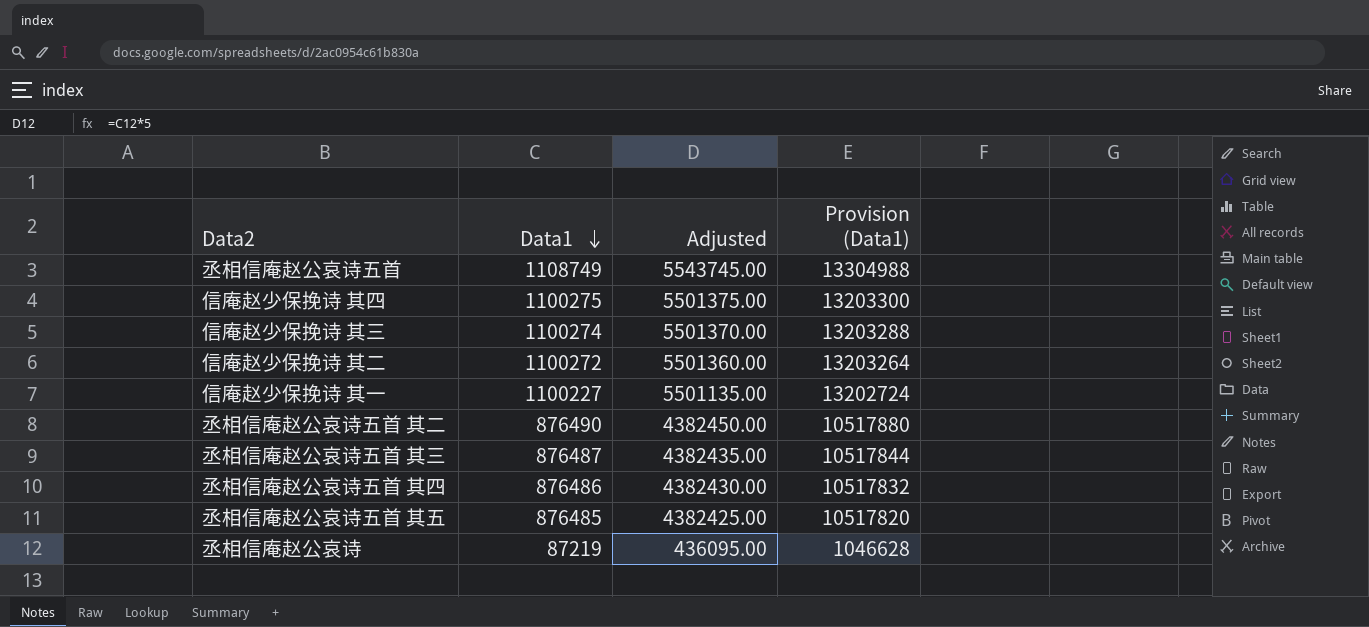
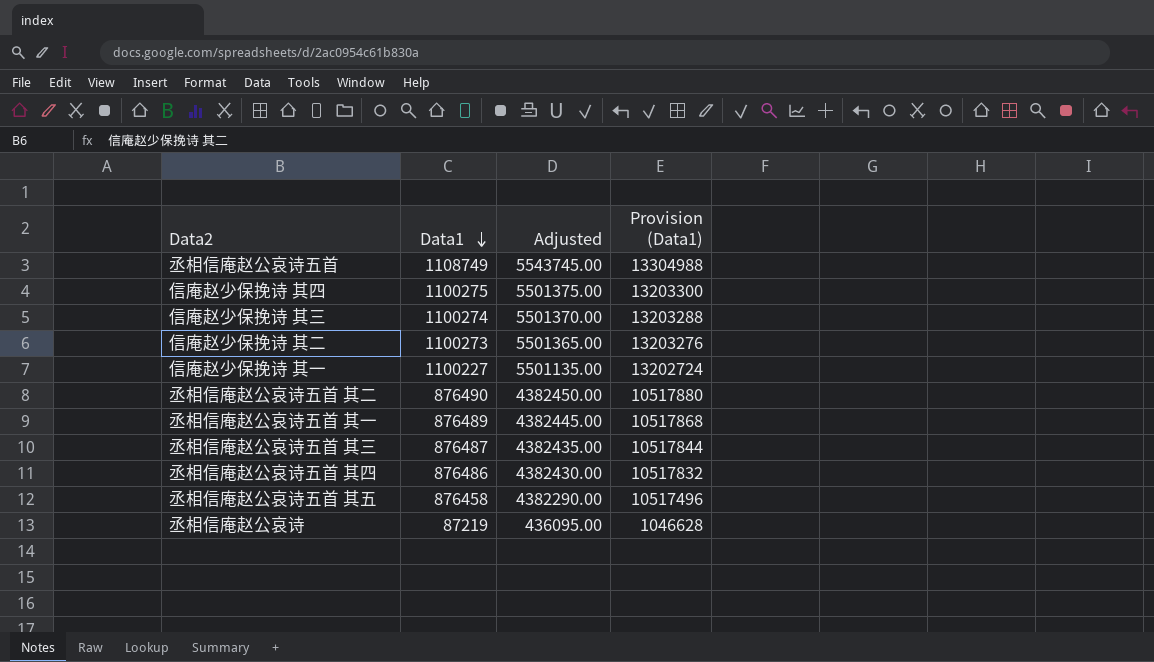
信庵赵少保挽诗 其二 | Data1: 1100272 -> 1100273
信庵赵少保挽诗 其二 | Adjusted: 5501360.00 -> 5501365.00
信庵赵少保挽诗 其二 | Provision (Data1): 13203264 -> 13203276
row 丞相信庵赵公哀诗五首 其一: none -> 876489 | 4382445.00 | 10517868
丞相信庵赵公哀诗五首 其五 | Data1: 876485 -> 876458
丞相信庵赵公哀诗五首 其五 | Adjusted: 4382425.00 -> 4382290.00
丞相信庵赵公哀诗五首 其五 | Provision (Data1): 10517820 -> 10517496

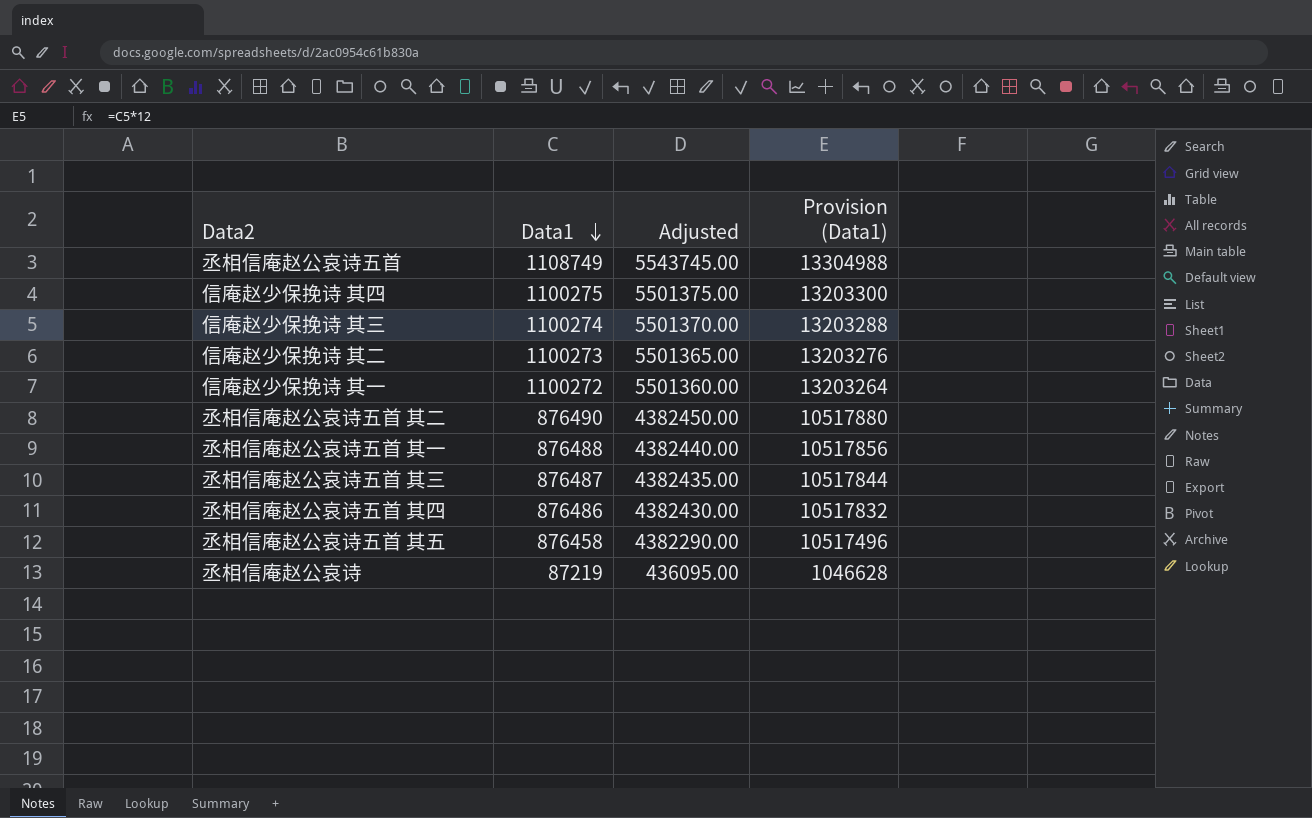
信庵赵少保挽诗 其一 | Data1: 1100227 -> 1100272
信庵赵少保挽诗 其一 | Adjusted: 5501135.00 -> 5501360.00
信庵赵少保挽诗 其一 | Provision (Data1): 13202724 -> 13203264
丞相信庵赵公哀诗五首 其一 | Data1: 876489 -> 876488
丞相信庵赵公哀诗五首 其一 | Adjusted: 4382445.00 -> 4382440.00
丞相信庵赵公哀诗五首 其一 | Provision (Data1): 10517868 -> 10517856

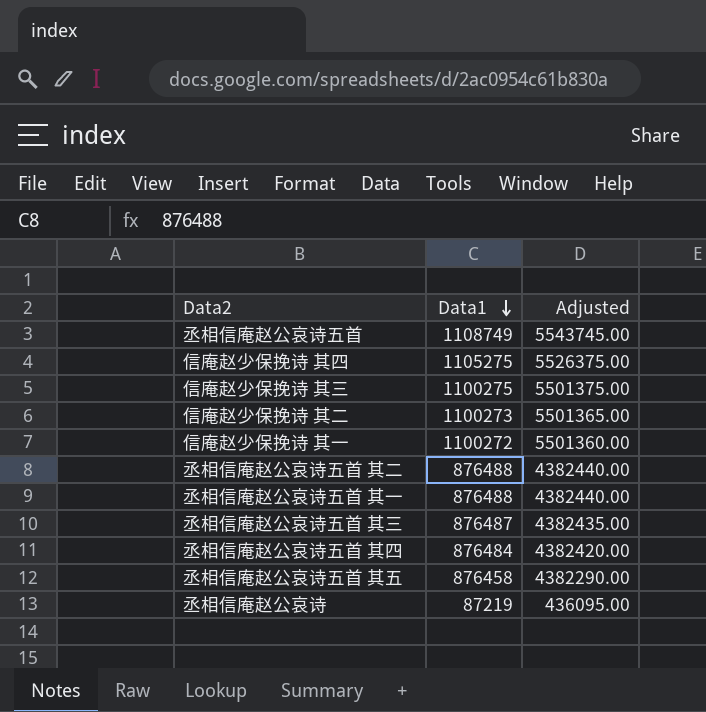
column Provision (Data1) | formula: [Data1] * 12 -> none
信庵赵少保挽诗 其四 | Data1: 1100275 -> 1105275
信庵赵少保挽诗 其四 | Adjusted: 5501375.00 -> 5526375.00
信庵赵少保挽诗 其三 | Data1: 1100274 -> 1100275
信庵赵少保挽诗 其三 | Adjusted: 5501370.00 -> 5501375.00
丞相信庵赵公哀诗五首 其二 | Data1: 876490 -> 876488
丞相信庵赵公哀诗五首 其二 | Adjusted: 4382450.00 -> 4382440.00
丞相信庵赵公哀诗五首 其四 | Data1: 876486 -> 876484
丞相信庵赵公哀诗五首 其四 | Adjusted: 4382430.00 -> 4382420.00

